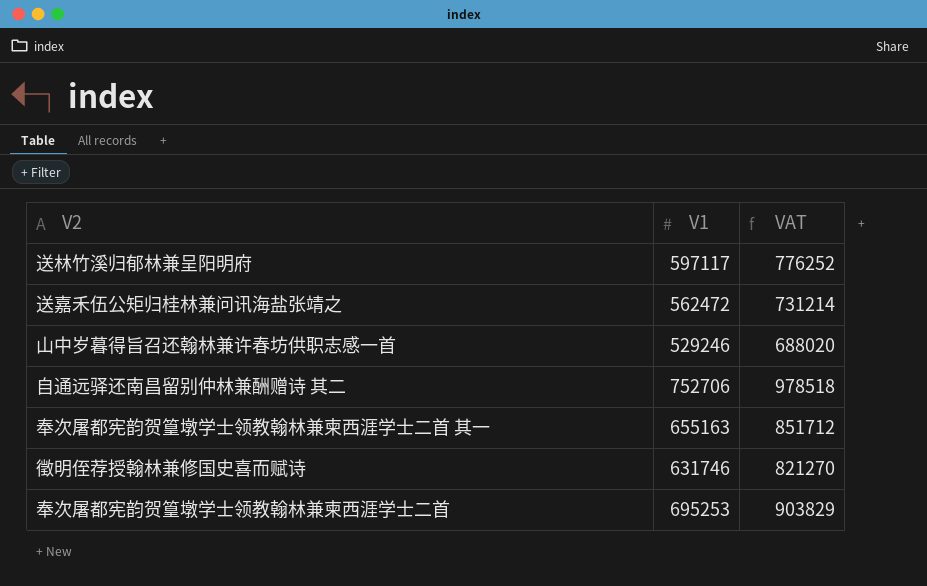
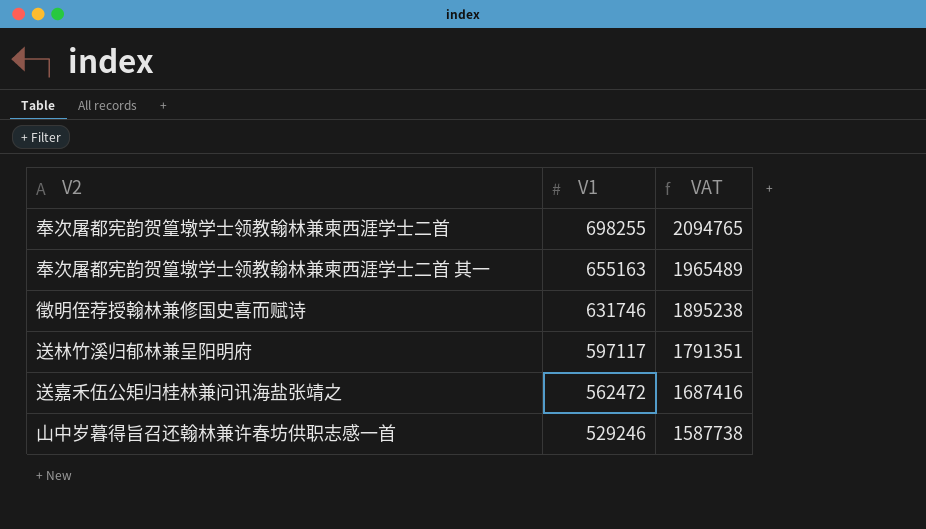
row order: none -> V1 descending
column VAT | formula: [V1] * 1.3 -> [V1] * 3
row 自通远驿还南昌留别仲林兼酬赠诗 其二: 752706 | 978518 -> none
奉次屠都宪韵贺篁墩学士领教翰林兼柬西涯学士二首 | V1: 695253 -> 698255

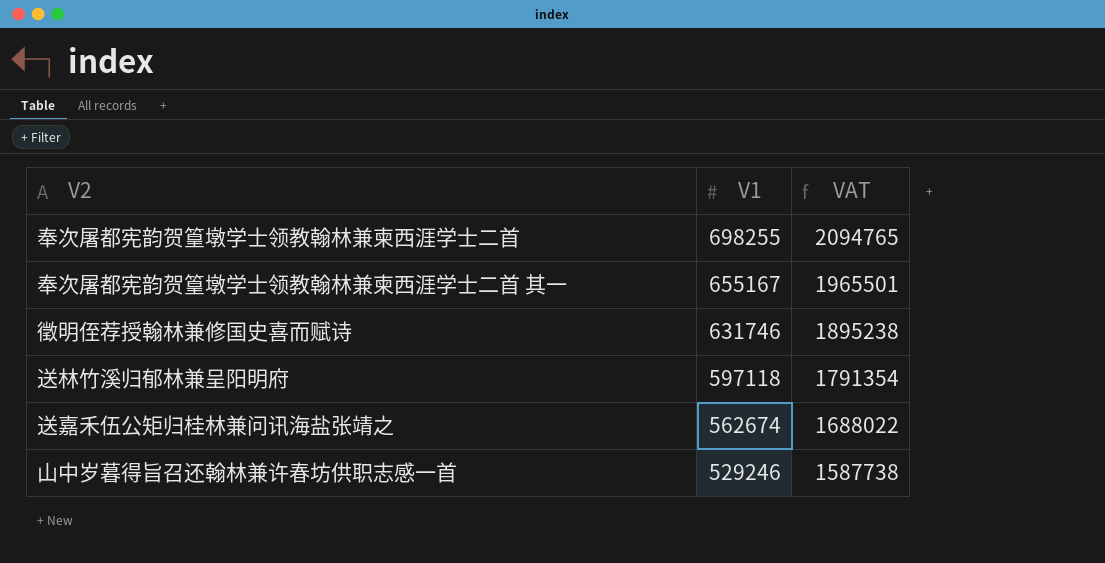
奉次屠都宪韵贺篁墩学士领教翰林兼柬西涯学士二首 其一 | V1: 655163 -> 655167
奉次屠都宪韵贺篁墩学士领教翰林兼柬西涯学士二首 其一 | VAT: 1965489 -> 1965501
送林竹溪归郁林兼呈阳明府 | V1: 597117 -> 597118
送林竹溪归郁林兼呈阳明府 | VAT: 1791351 -> 1791354
送嘉禾伍公矩归桂林兼问讯海盐张靖之 | V1: 562472 -> 562674
送嘉禾伍公矩归桂林兼问讯海盐张靖之 | VAT: 1687416 -> 1688022

